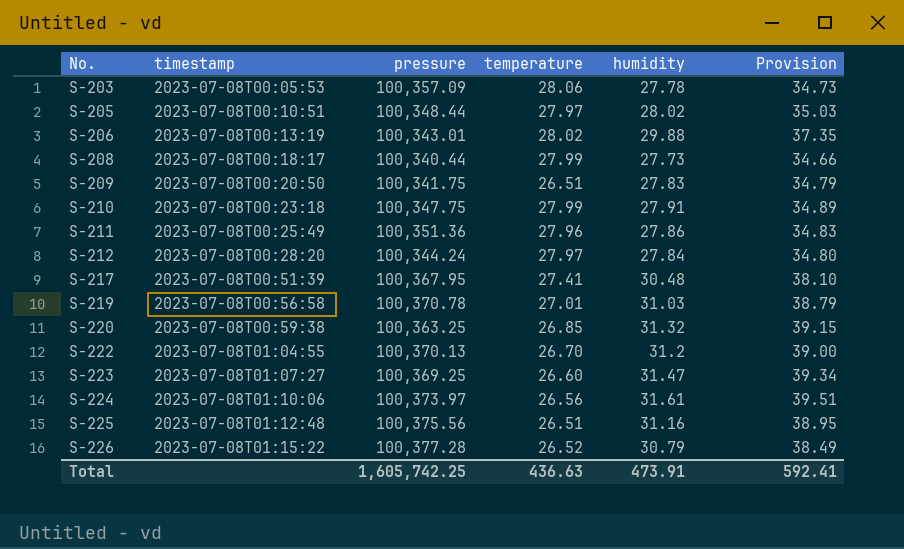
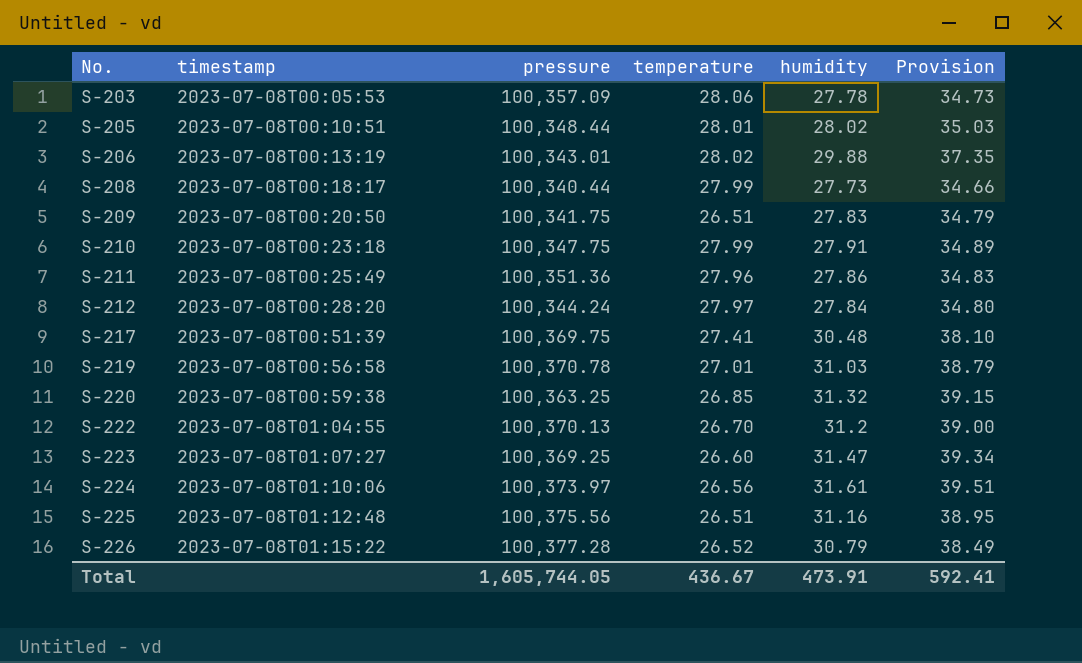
S-205 | temperature: 27.97 -> 28.01
S-217 | pressure: 100,367.95 -> 100,369.75
Total | pressure: 1,605,742.25 -> 1,605,744.05
Total | temperature: 436.63 -> 436.67

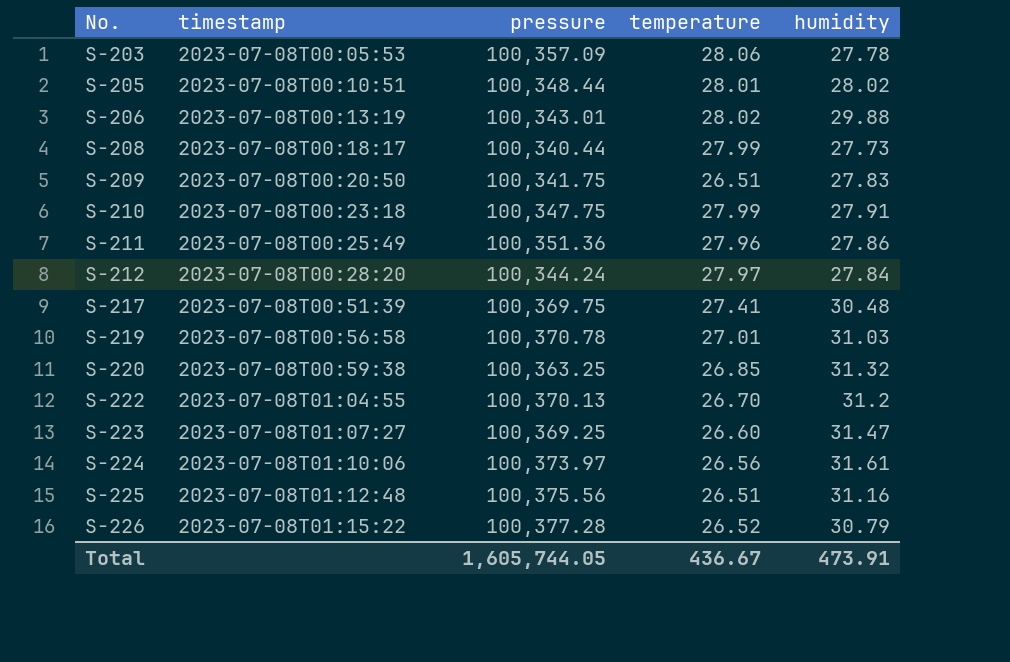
column Provision | formula: [humidity] * 1.25 -> none

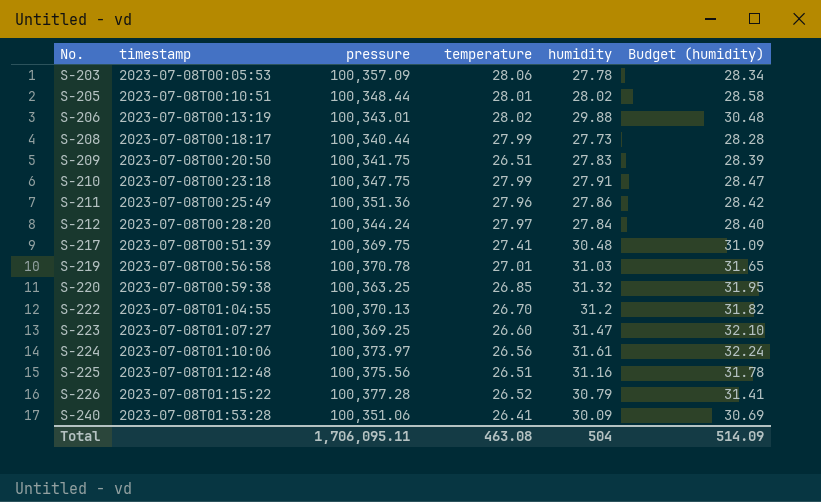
column Budget (humidity) | formula: none -> [humidity] * 1.02
row S-240: none -> 2023-07-08T01:53:28 | 100,351.06 | 26.41 | 30.09 | 30.69
Total | pressure: 1,605,744.05 -> 1,706,095.11
Total | temperature: 436.67 -> 463.08
Total | humidity: 473.91 -> 504

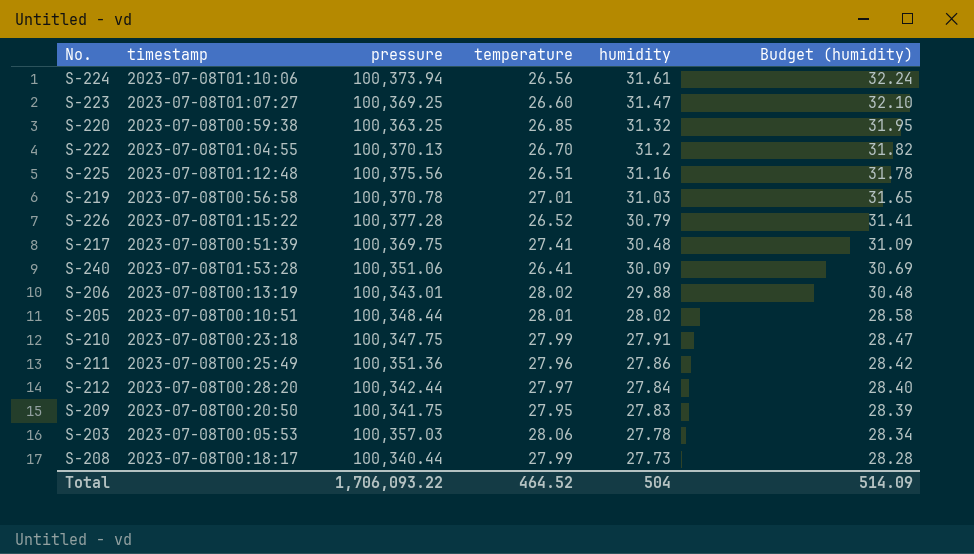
row order: No. ascending -> humidity descending
S-224 | pressure: 100,373.97 -> 100,373.94
S-212 | pressure: 100,344.24 -> 100,342.44
S-209 | temperature: 26.51 -> 27.95
S-203 | pressure: 100,357.09 -> 100,357.03
Total | pressure: 1,706,095.11 -> 1,706,093.22
Total | temperature: 463.08 -> 464.52

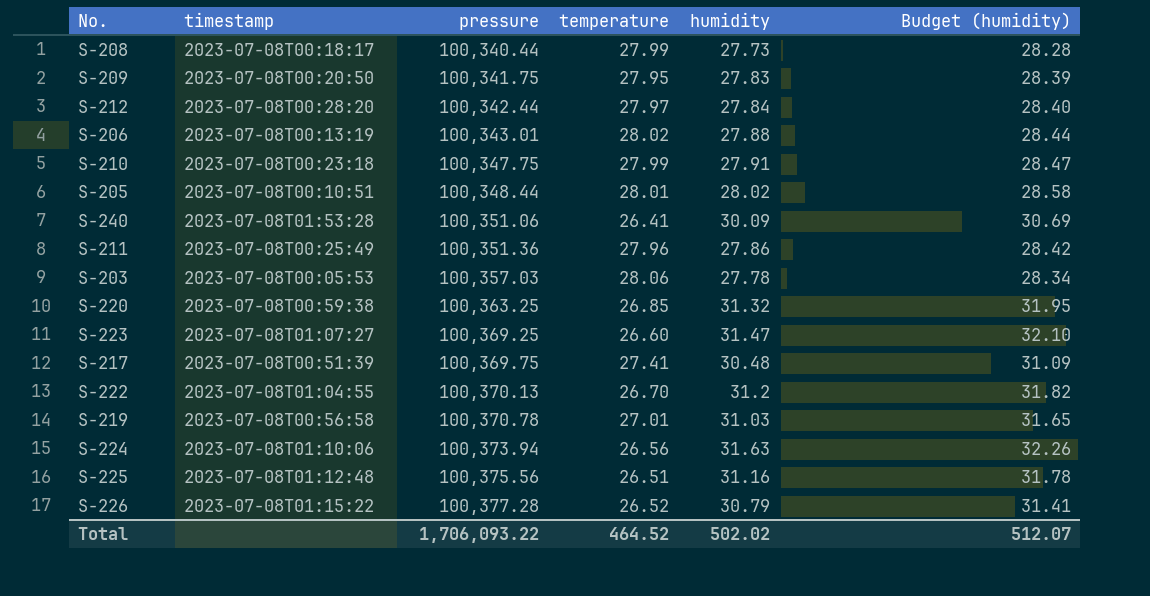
row order: humidity descending -> pressure ascending
S-206 | humidity: 29.88 -> 27.88
S-206 | Budget (humidity): 30.48 -> 28.44
S-224 | humidity: 31.61 -> 31.63
S-224 | Budget (humidity): 32.24 -> 32.26
Total | humidity: 504 -> 502.02
Total | Budget (humidity): 514.09 -> 512.07

